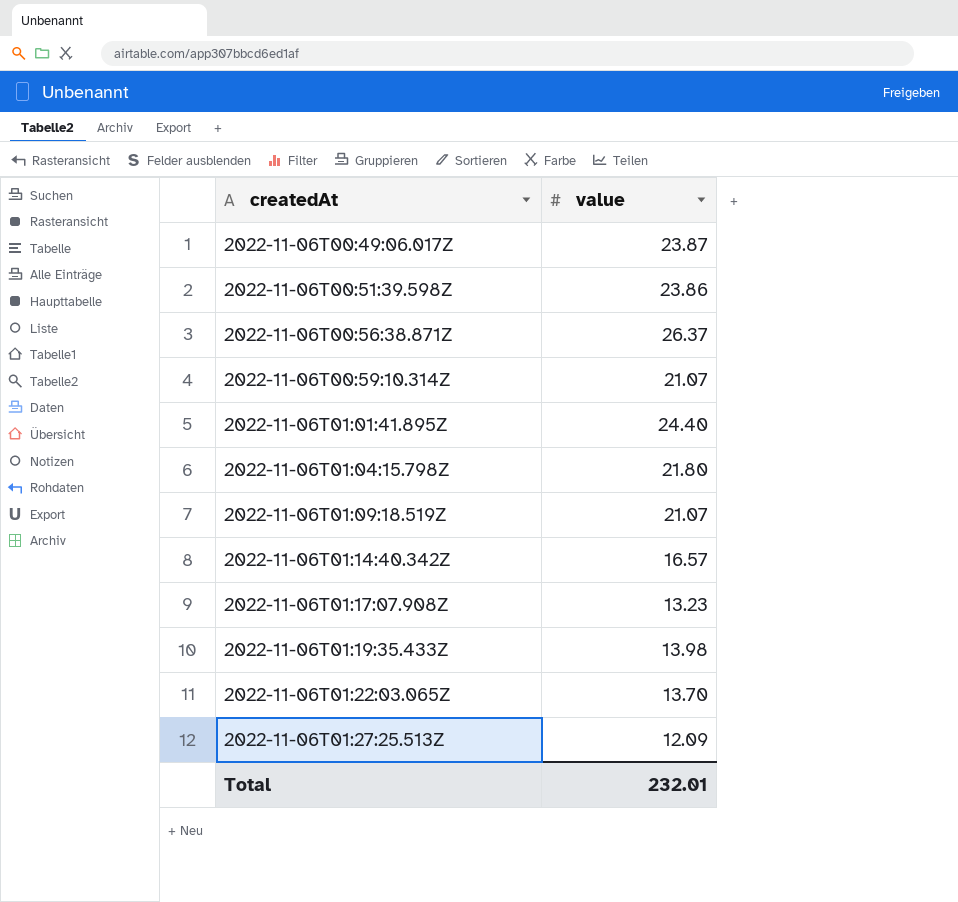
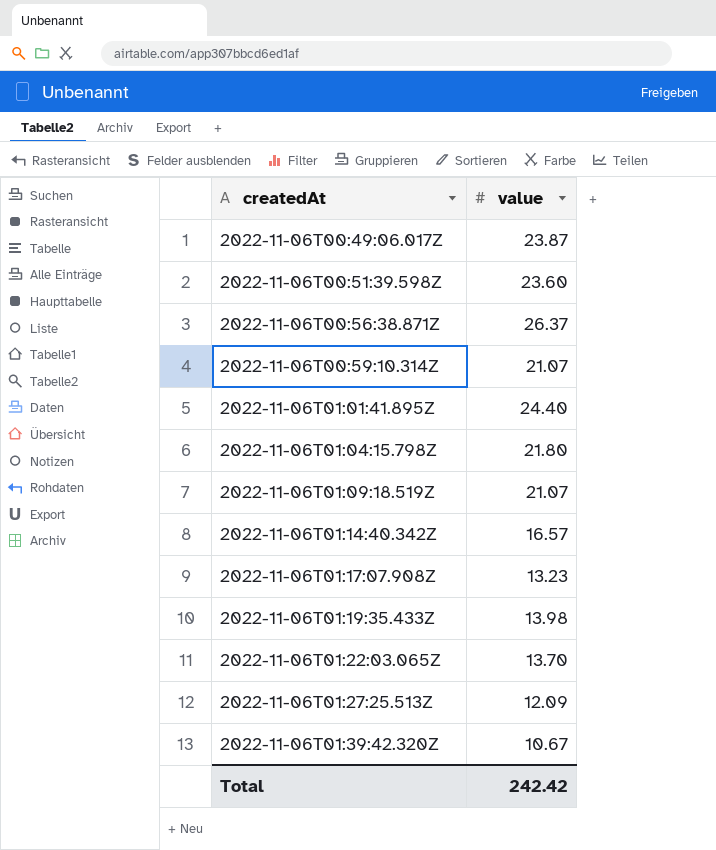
2022-11-06T00:51:39.598Z | value: 23.86 -> 23.60
row 2022-11-06T01:39:42.320Z: none -> 10.67
Total | value: 232.01 -> 242.42

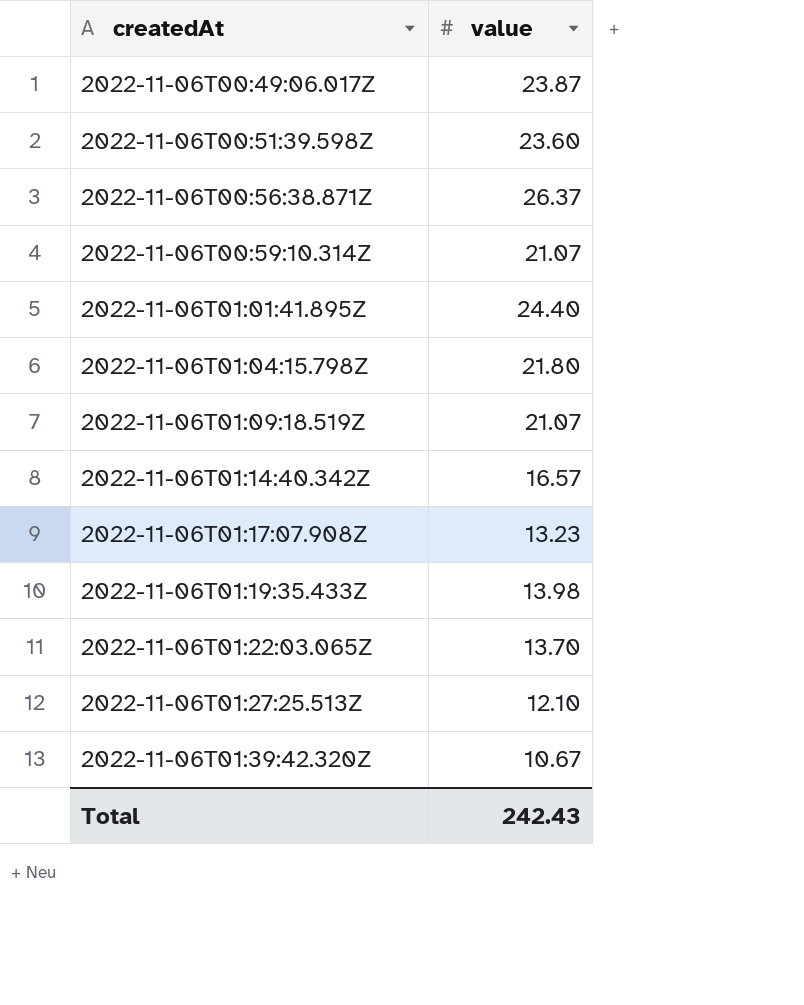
2022-11-06T01:27:25.513Z | value: 12.09 -> 12.10
Total | value: 242.42 -> 242.43

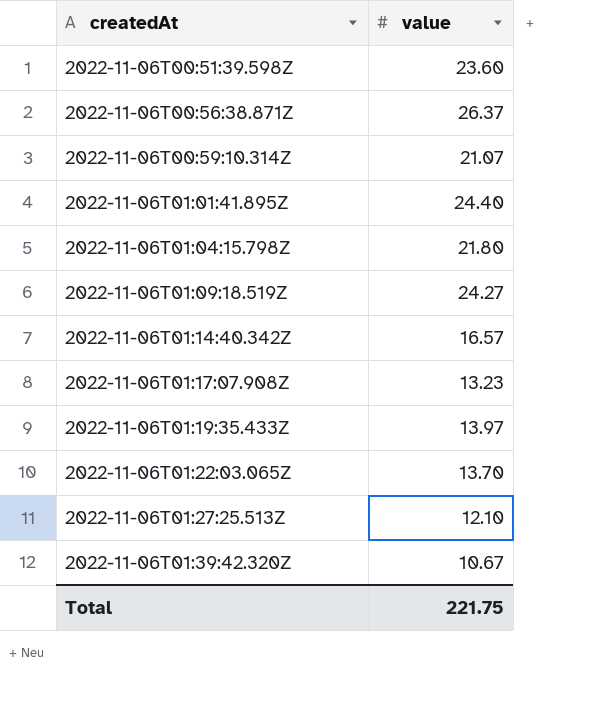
row 2022-11-06T00:49:06.017Z: 23.87 -> none
2022-11-06T01:09:18.519Z | value: 21.07 -> 24.27
2022-11-06T01:19:35.433Z | value: 13.98 -> 13.97
Total | value: 242.43 -> 221.75

